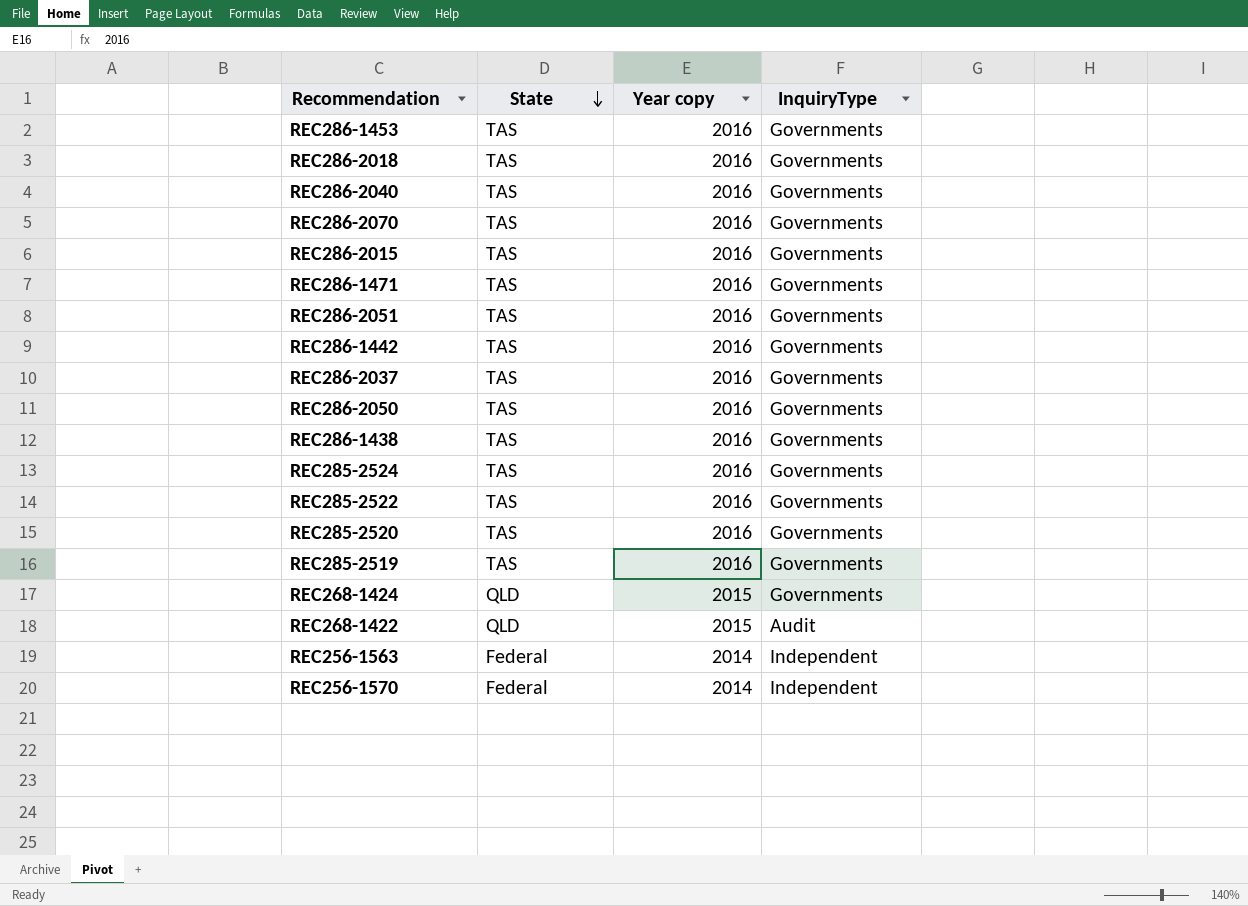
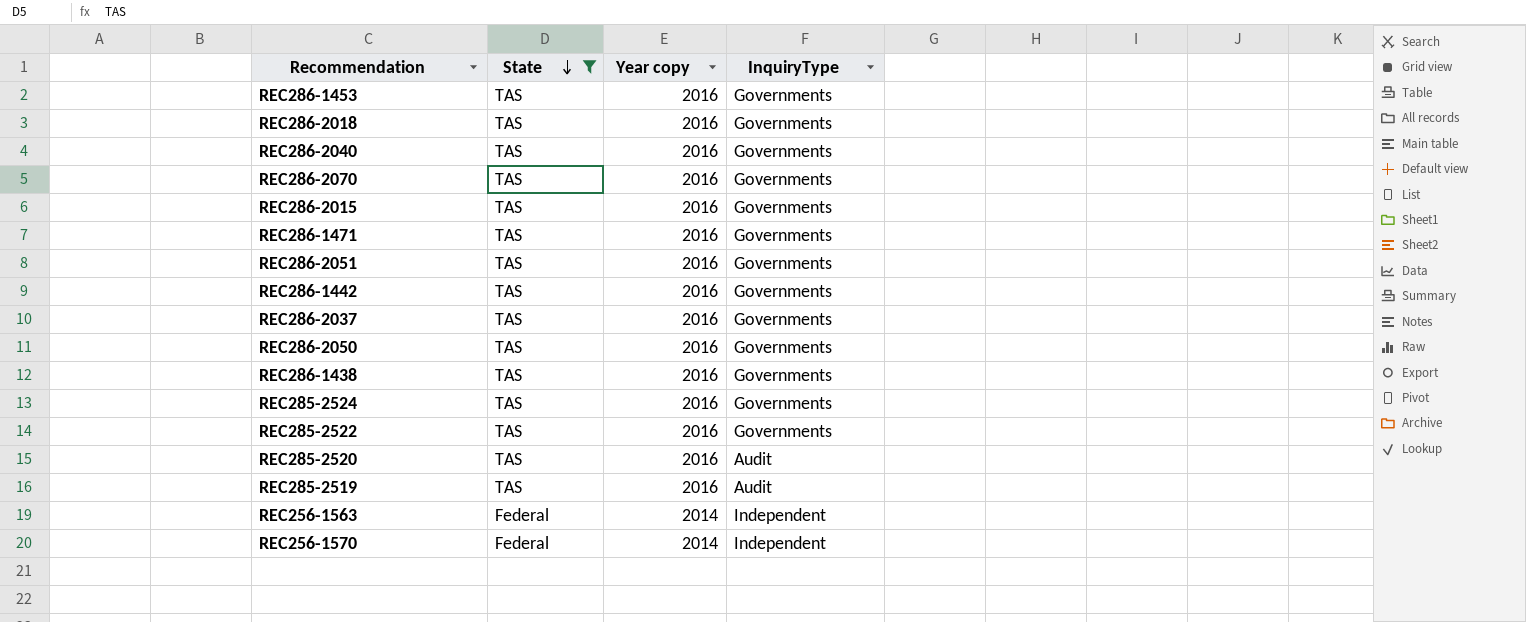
filter: none -> State != QLD
REC285-2520 | InquiryType: Governments -> Audit
REC285-2519 | InquiryType: Governments -> Audit

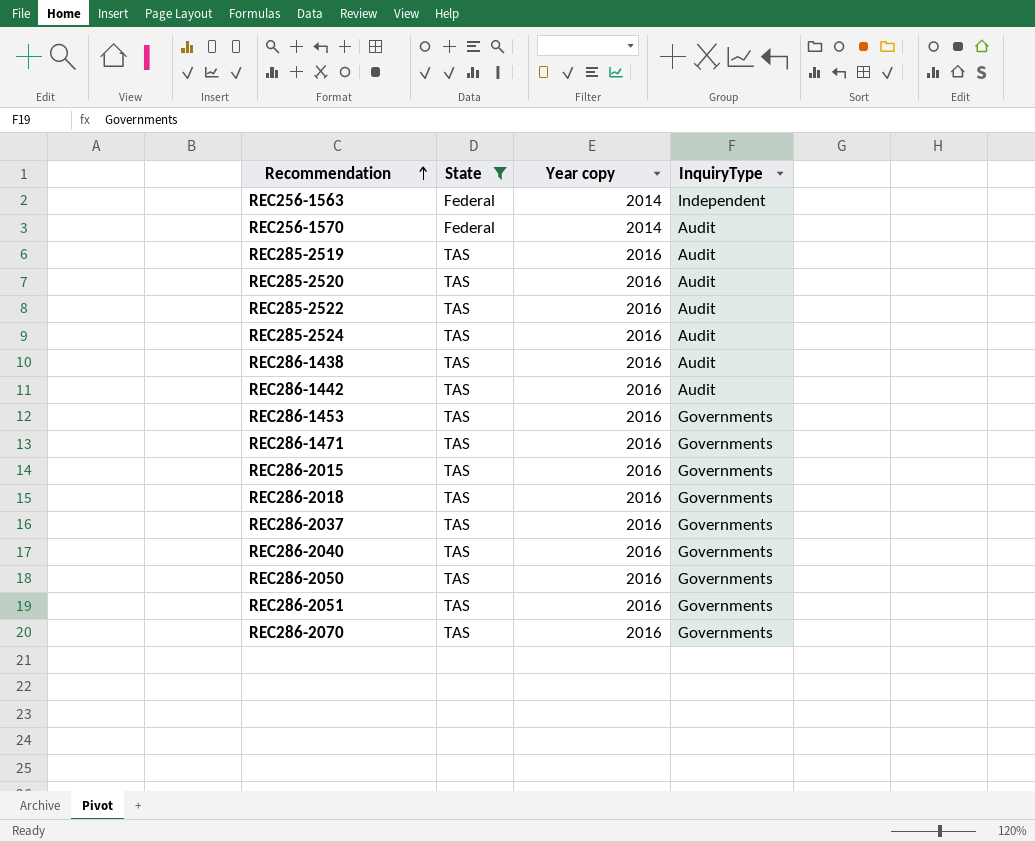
row order: State descending -> Recommendation ascending
REC256-1570 | InquiryType: Independent -> Audit
REC285-2522 | InquiryType: Governments -> Audit
REC285-2524 | InquiryType: Governments -> Audit
REC286-1438 | InquiryType: Governments -> Audit
REC286-1442 | InquiryType: Governments -> Audit

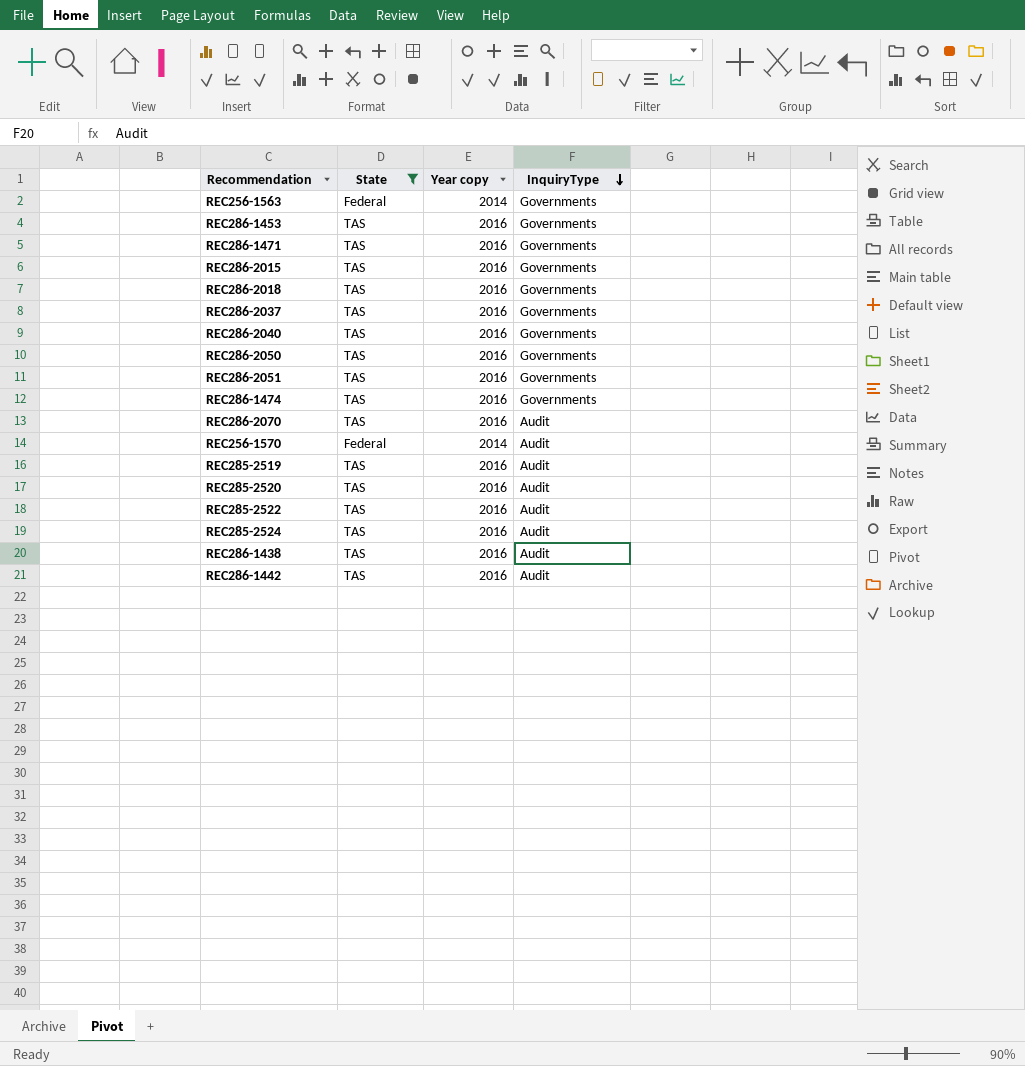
row order: Recommendation ascending -> InquiryType descending
REC256-1563 | InquiryType: Independent -> Governments
row REC286-1474: none -> TAS | 2016 | Governments
REC286-2070 | InquiryType: Governments -> Audit

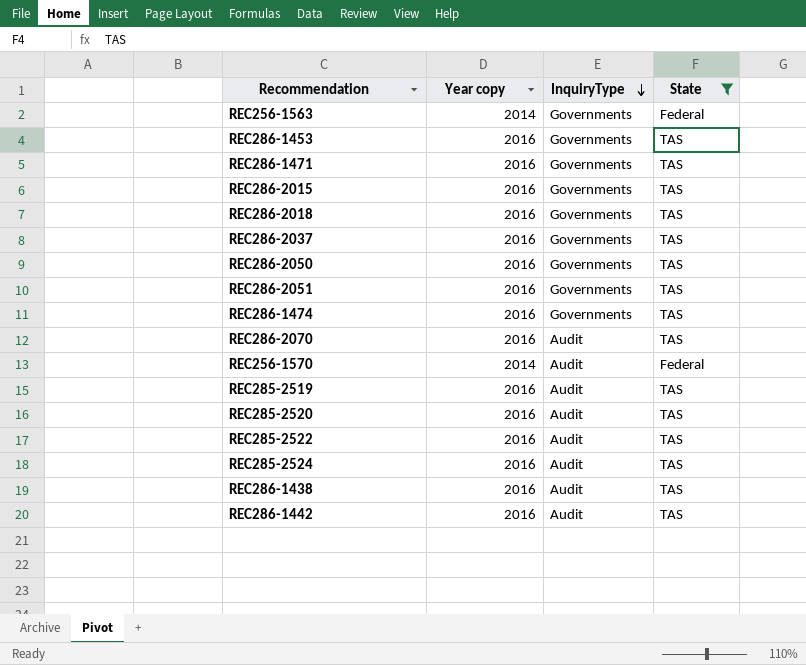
column State | position: 2 -> 4
row REC286-2040: TAS | 2016 | Governments -> none

